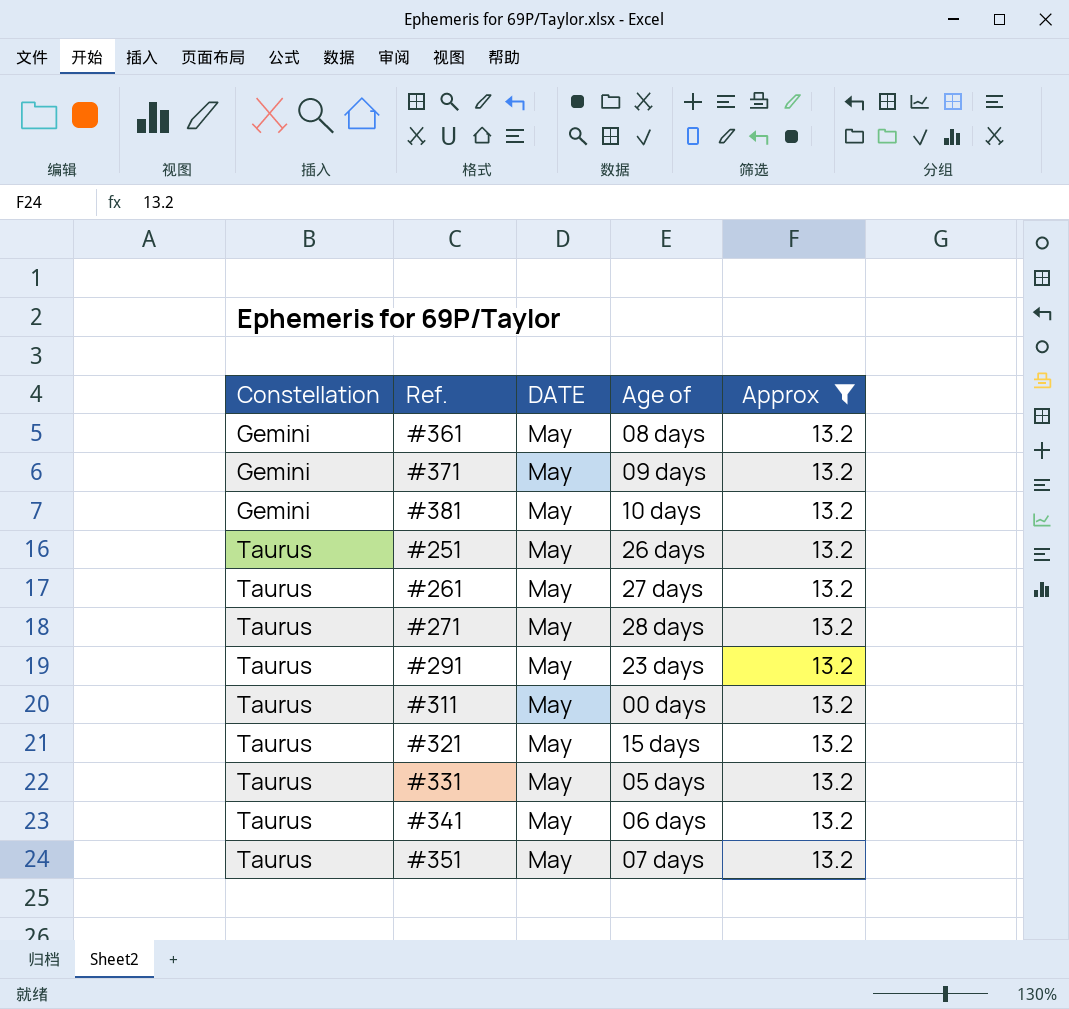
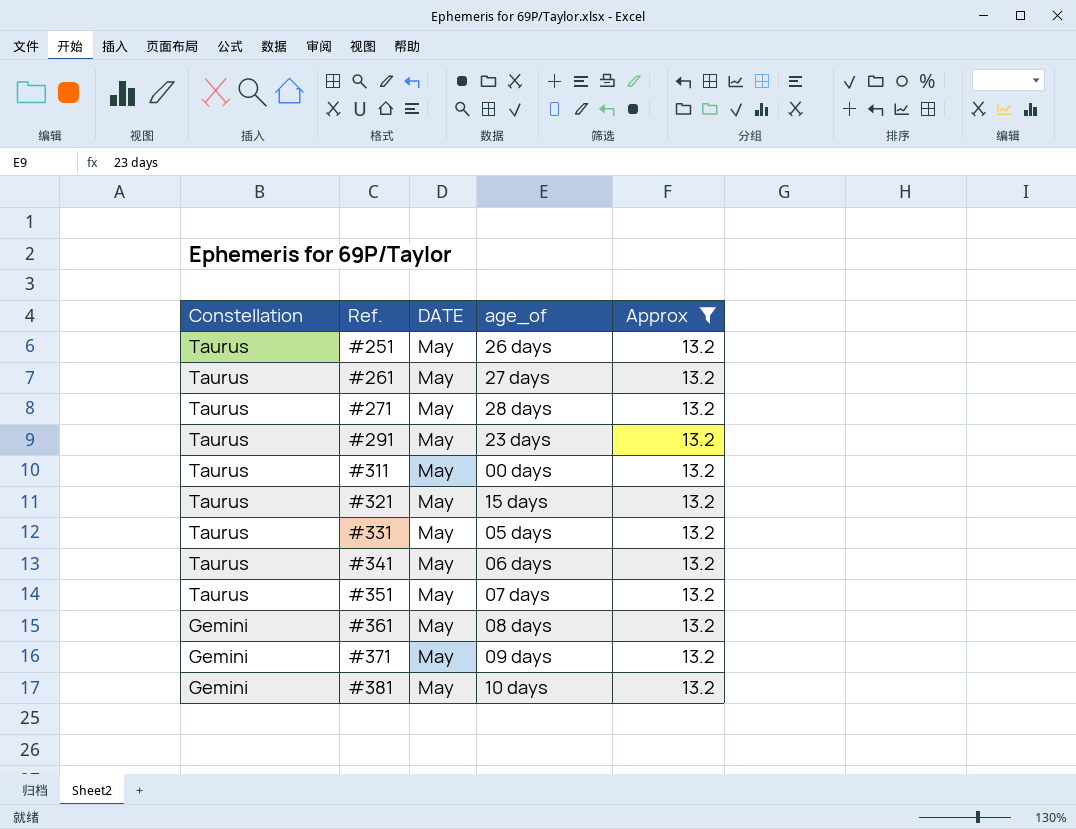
row order: Constellation ascending -> Constellation descending
column name: Age of -> age_of

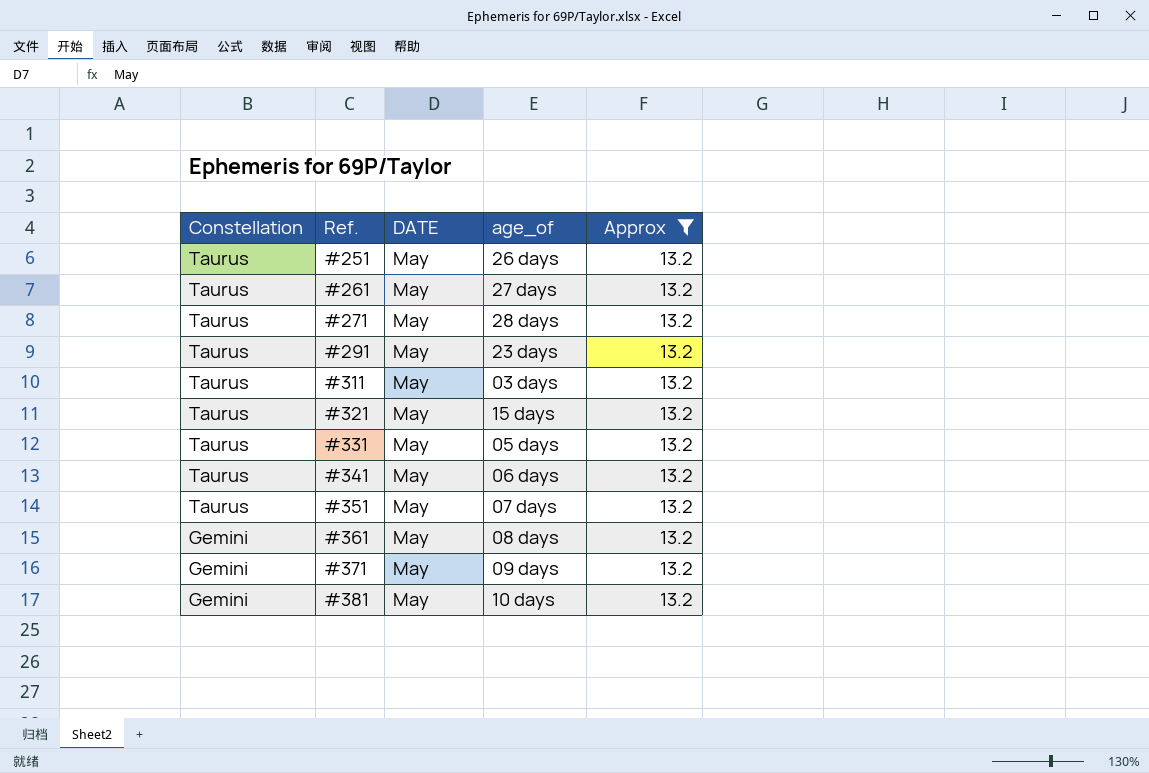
#311 | age_of: 00 days -> 03 days

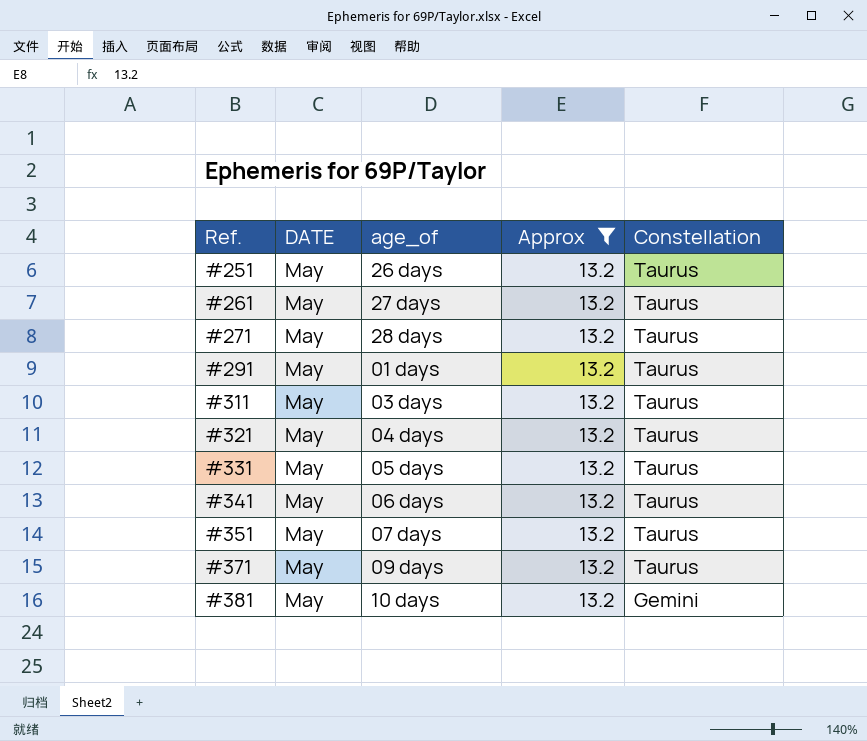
column Constellation | position: 1 -> 5
row #361: Gemini | May | 08 days | 13.2 -> none
#291 | age_of: 23 days -> 01 days
#321 | age_of: 15 days -> 04 days
#371 | Constellation: Gemini -> Taurus

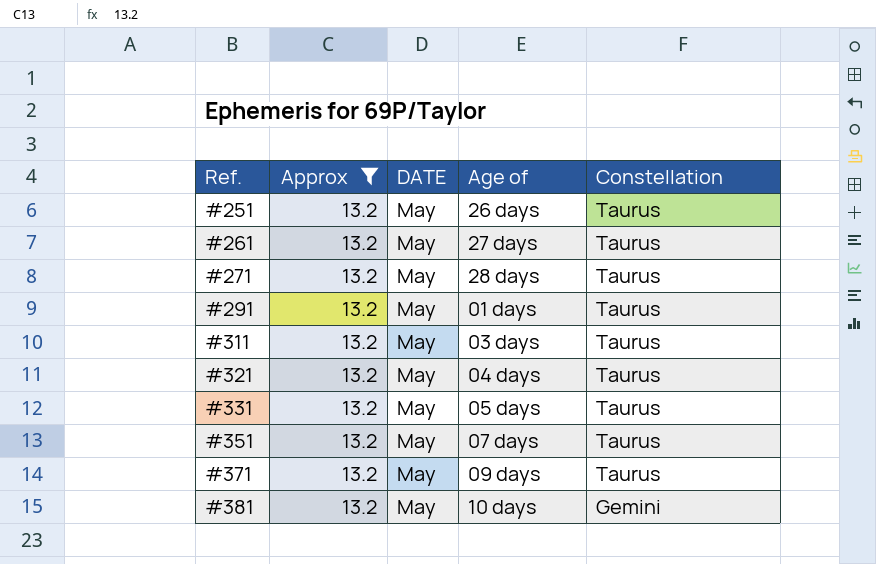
column Approx | position: 4 -> 2
column name: age_of -> Age of
row #341: May | 06 days | 13.2 | Taurus -> none

